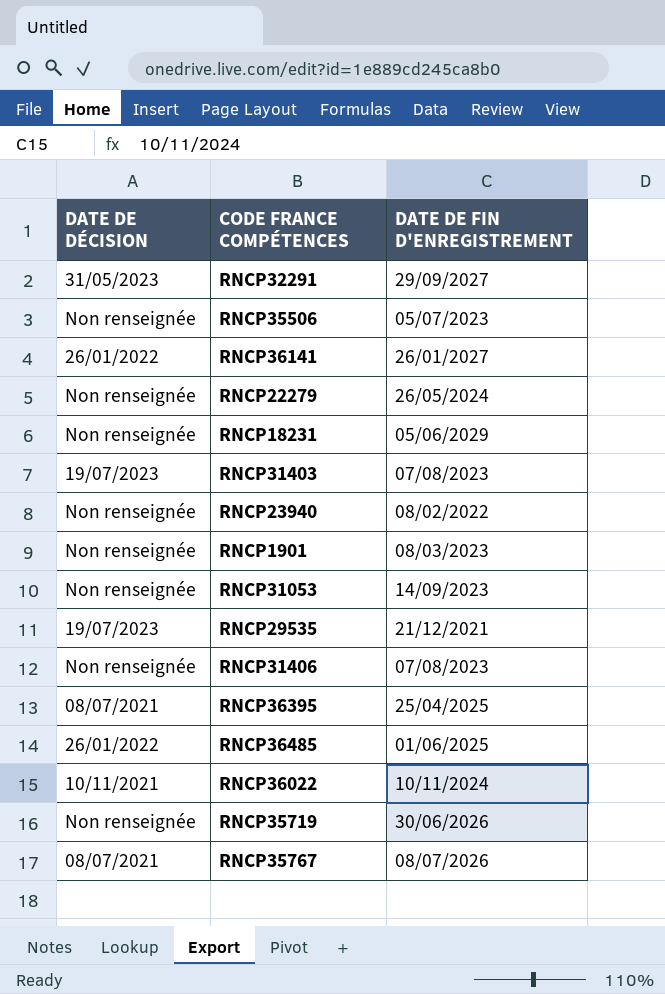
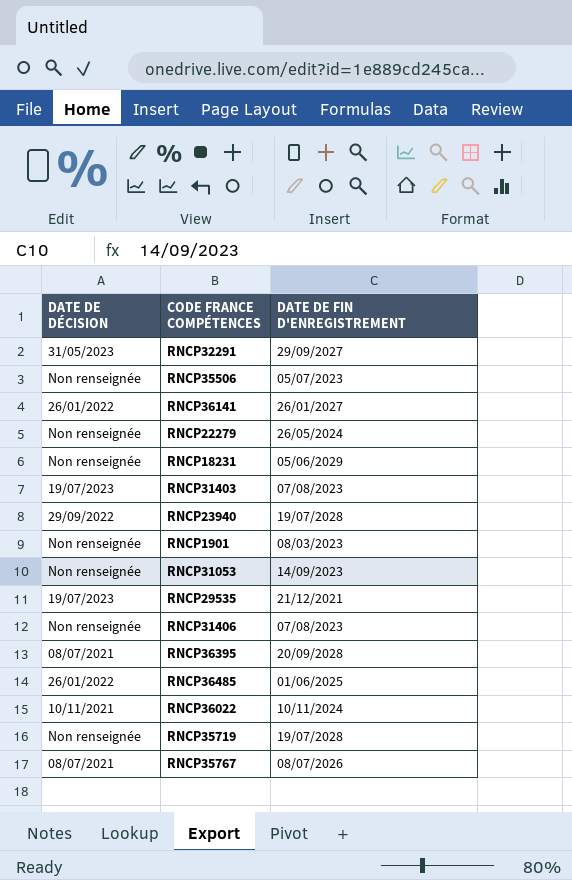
RNCP23940 | DATE DE DÉCISION: Non renseignée -> 29/09/2022
RNCP23940 | DATE DE FIN D'ENREGISTREMENT: 08/02/2022 -> 19/07/2028
RNCP36395 | DATE DE FIN D'ENREGISTREMENT: 25/04/2025 -> 20/09/2028
RNCP35719 | DATE DE FIN D'ENREGISTREMENT: 30/06/2026 -> 19/07/2028

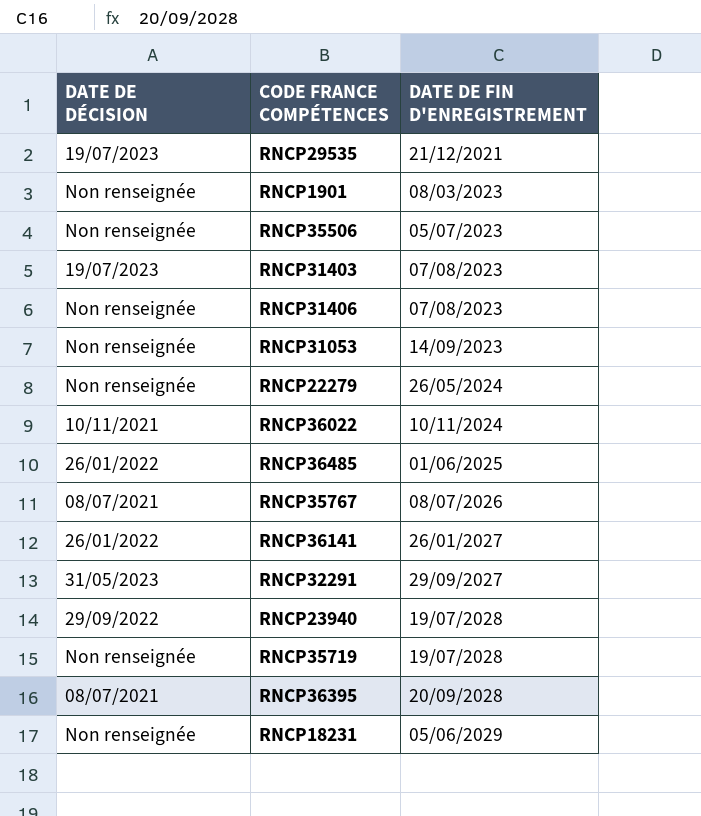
row order: none -> DATE DE FIN D'ENREGISTREMENT ascending

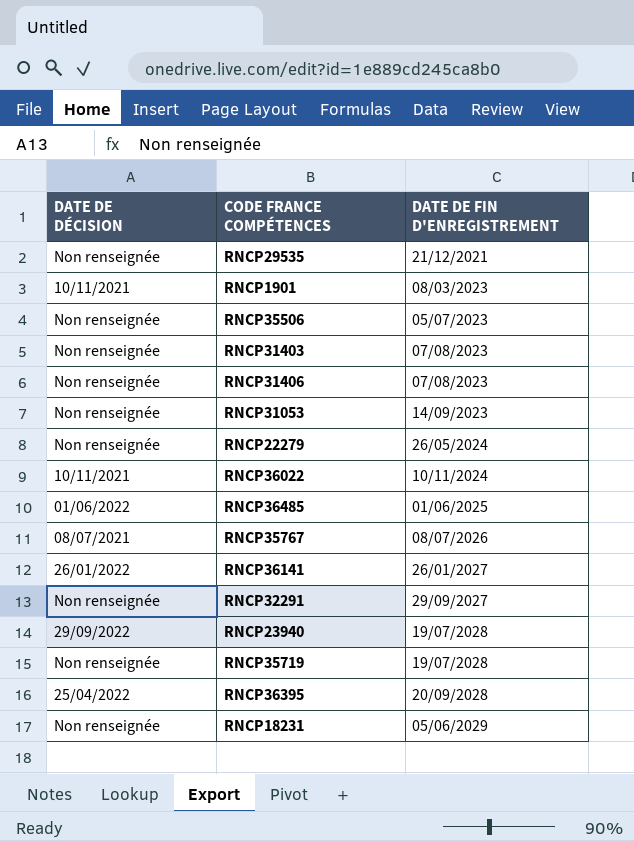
RNCP29535 | DATE DE DÉCISION: 19/07/2023 -> Non renseignée
RNCP1901 | DATE DE DÉCISION: Non renseignée -> 10/11/2021
RNCP31403 | DATE DE DÉCISION: 19/07/2023 -> Non renseignée
RNCP36485 | DATE DE DÉCISION: 26/01/2022 -> 01/06/2022
RNCP32291 | DATE DE DÉCISION: 31/05/2023 -> Non renseignée
RNCP36395 | DATE DE DÉCISION: 08/07/2021 -> 25/04/2022

